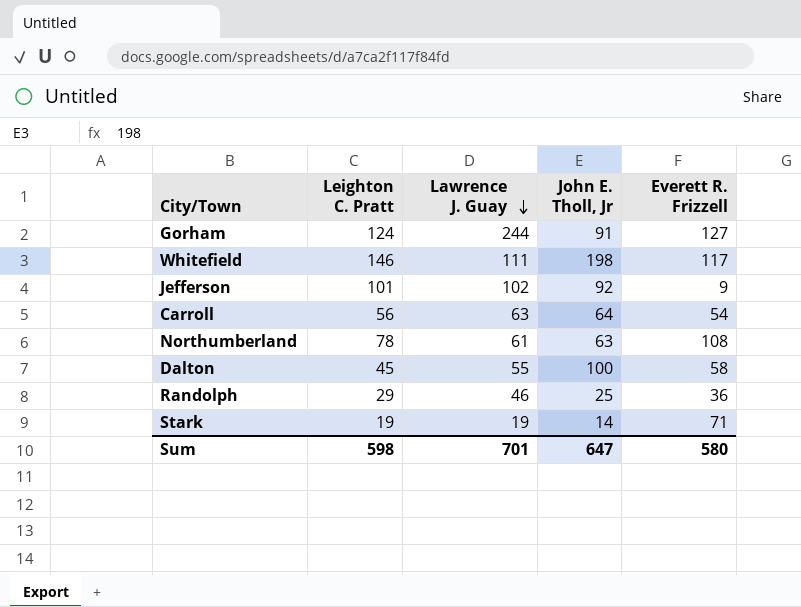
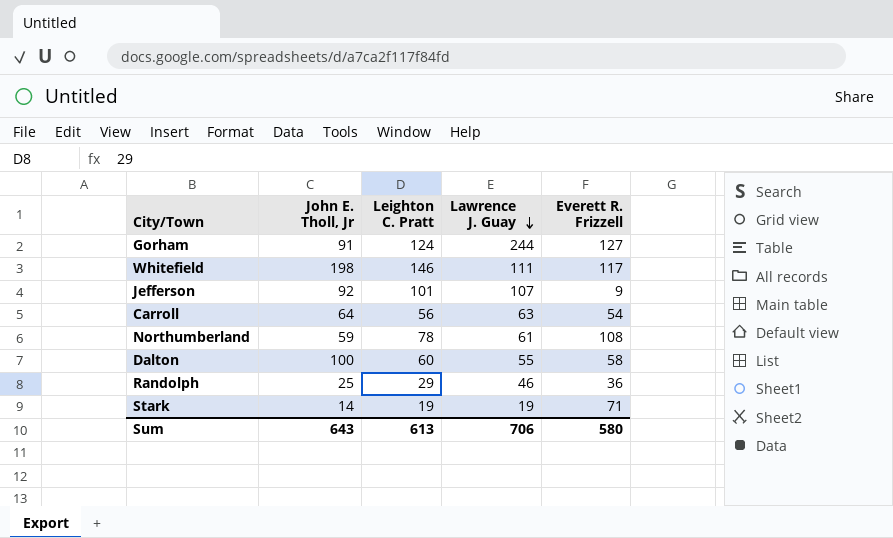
column John E. Tholl, Jr | position: 4 -> 2
Jefferson | Lawrence J. Guay: 102 -> 107
Northumberland | John E. Tholl, Jr: 63 -> 59
Dalton | Leighton C. Pratt: 45 -> 60
Sum | John E. Tholl, Jr: 647 -> 643
Sum | Leighton C. Pratt: 598 -> 613
Sum | Lawrence J. Guay: 701 -> 706

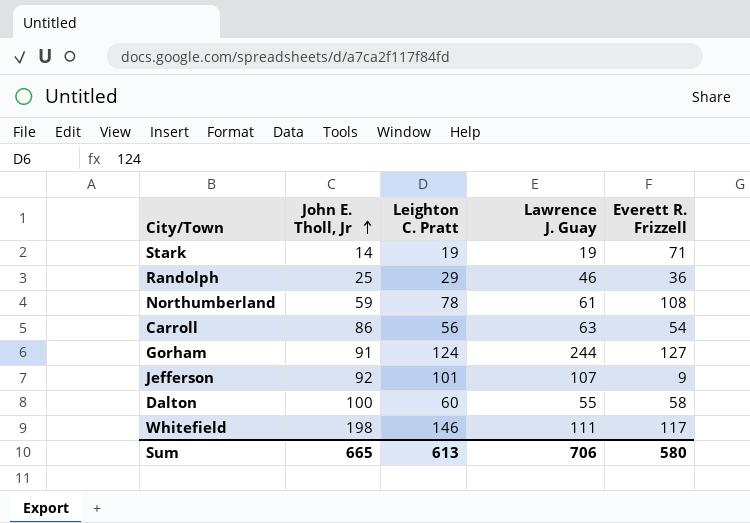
row order: Lawrence J. Guay descending -> John E. Tholl, Jr ascending
Carroll | John E. Tholl, Jr: 64 -> 86
Sum | John E. Tholl, Jr: 643 -> 665

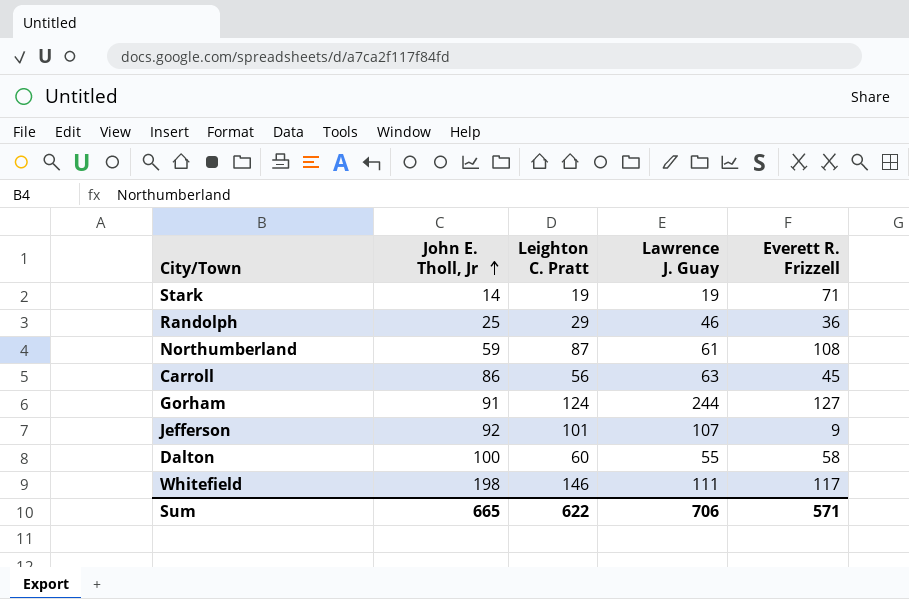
Northumberland | Leighton C. Pratt: 78 -> 87
Carroll | Everett R. Frizzell: 54 -> 45
Sum | Leighton C. Pratt: 613 -> 622
Sum | Everett R. Frizzell: 580 -> 571

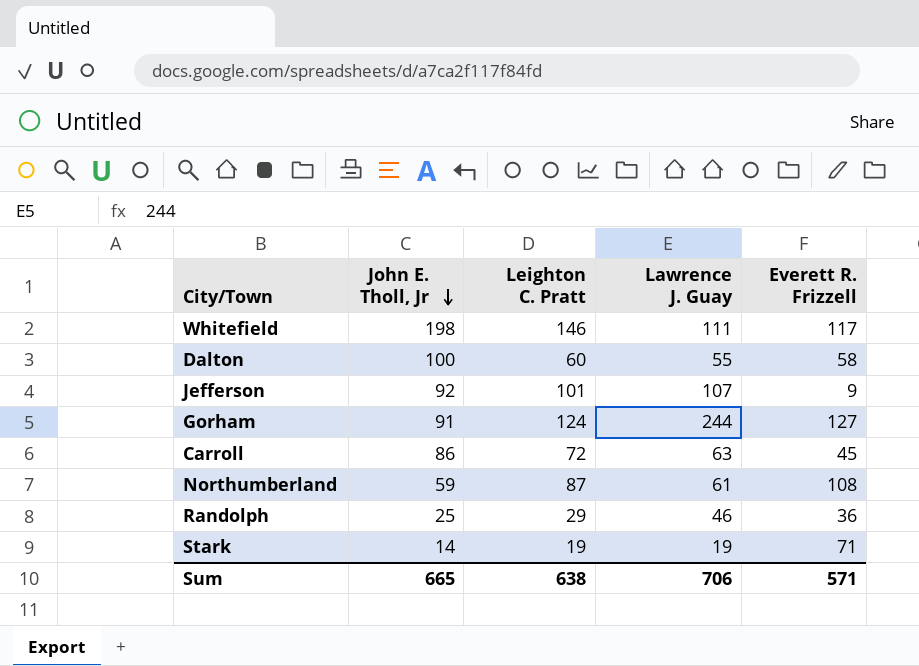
row order: John E. Tholl, Jr ascending -> John E. Tholl, Jr descending
Carroll | Leighton C. Pratt: 56 -> 72
Sum | Leighton C. Pratt: 622 -> 638

